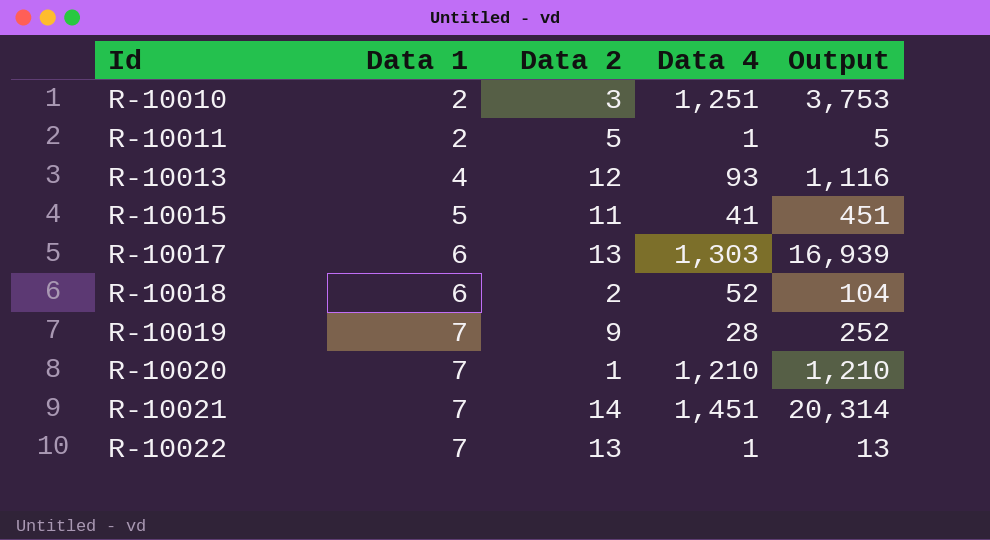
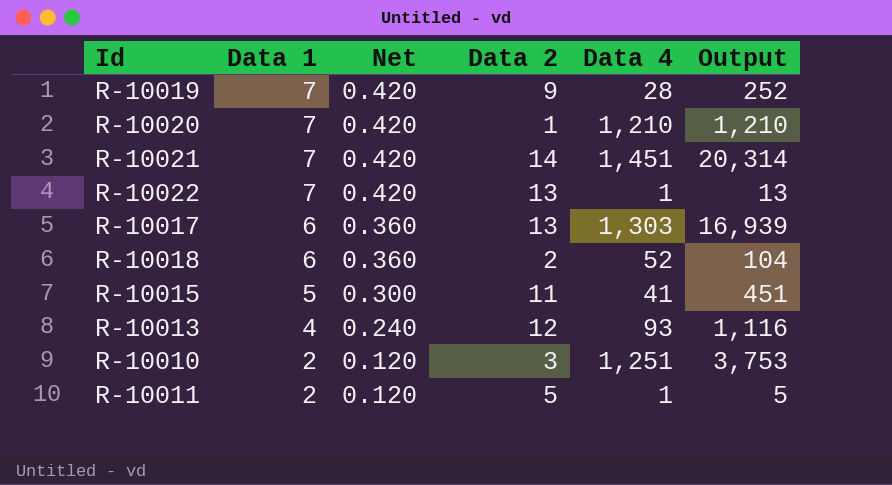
row order: Id ascending -> Data 1 descending
column Net | formula: none -> [Data 1] * 0.06

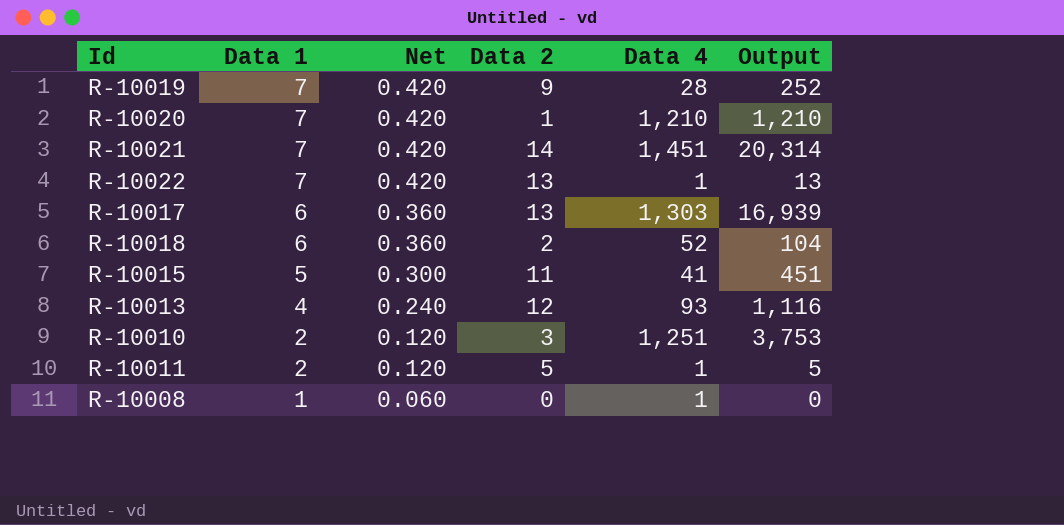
row R-10008: none -> 1 | 0.060 | 0 | 1 | 0

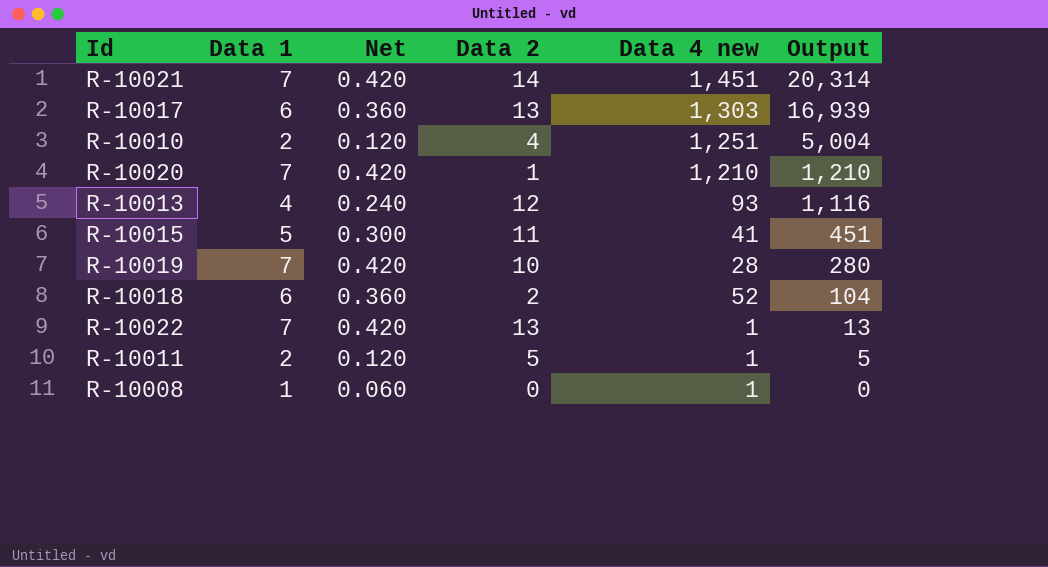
row order: Data 1 descending -> Output descending
column name: Data 4 -> Data 4 new
R-10010 | Data 2: 3 -> 4
R-10010 | Output: 3,753 -> 5,004
R-10019 | Data 2: 9 -> 10
R-10019 | Output: 252 -> 280

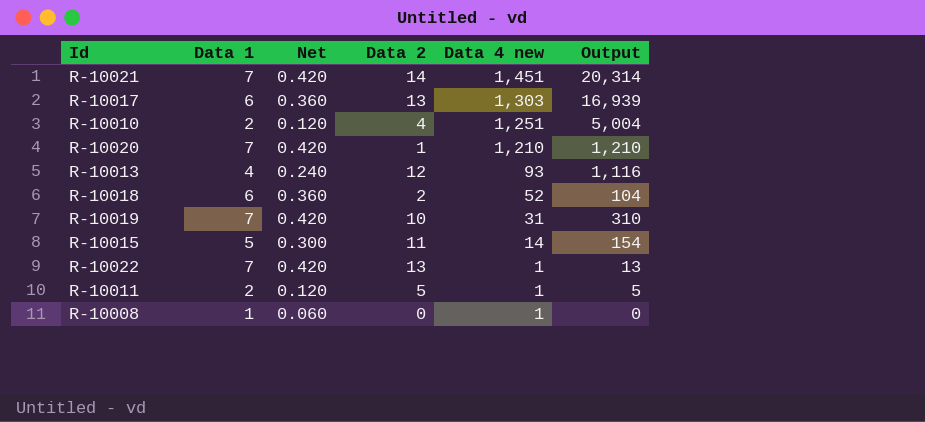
row order: Output descending -> Data 4 new descending
R-10019 | Data 4 new: 28 -> 31
R-10019 | Output: 280 -> 310
R-10015 | Data 4 new: 41 -> 14
R-10015 | Output: 451 -> 154

